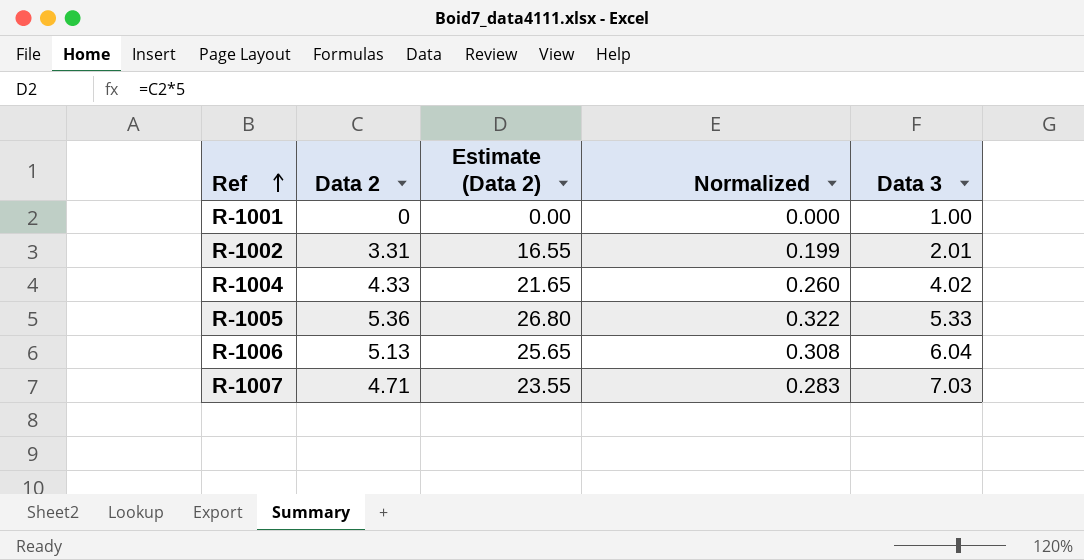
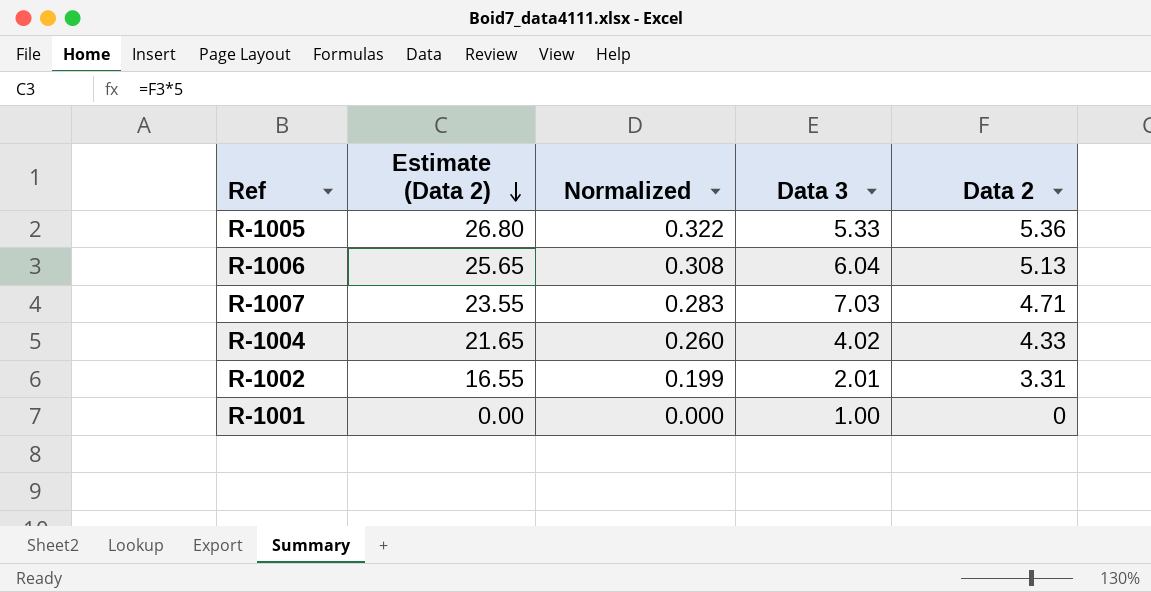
row order: Ref ascending -> Estimate (Data 2) descending
column Data 2 | position: 2 -> 5

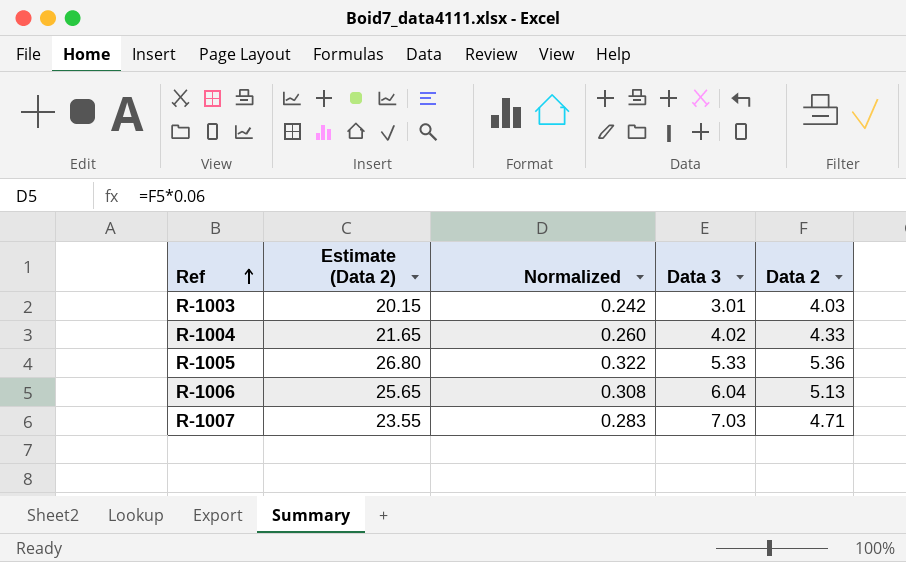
row order: Estimate (Data 2) descending -> Ref ascending
row R-1002: 16.55 | 0.199 | 2.01 | 3.31 -> none
row R-1001: 0.00 | 0.000 | 1.00 | 0 -> none
row R-1003: none -> 20.15 | 0.242 | 3.01 | 4.03

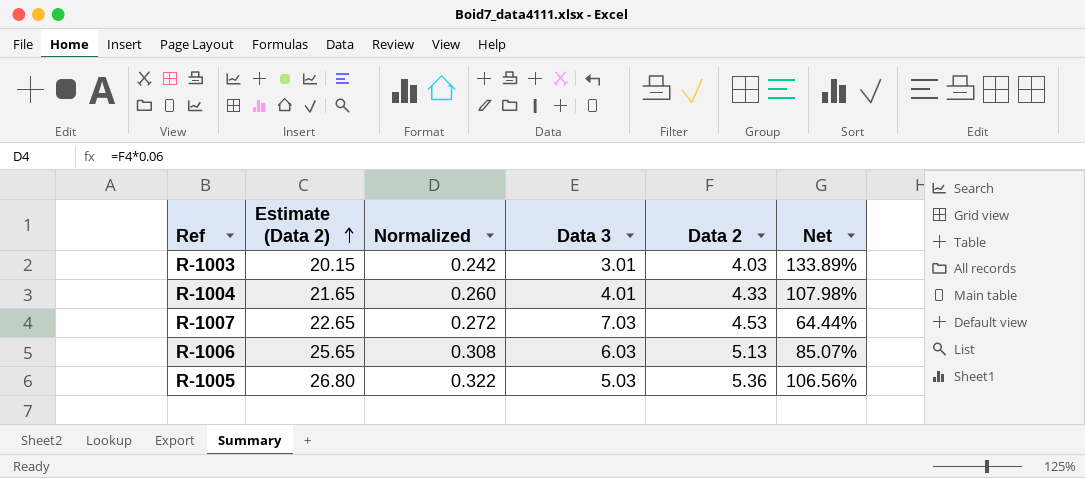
row order: Ref ascending -> Estimate (Data 2) ascending
column Net | formula: none -> [Data 2] / [Data 3]
R-1004 | Data 3: 4.02 -> 4.01
R-1007 | Estimate (Data 2): 23.55 -> 22.65
R-1007 | Normalized: 0.283 -> 0.272
R-1007 | Data 2: 4.71 -> 4.53
R-1006 | Data 3: 6.04 -> 6.03
R-1005 | Data 3: 5.33 -> 5.03

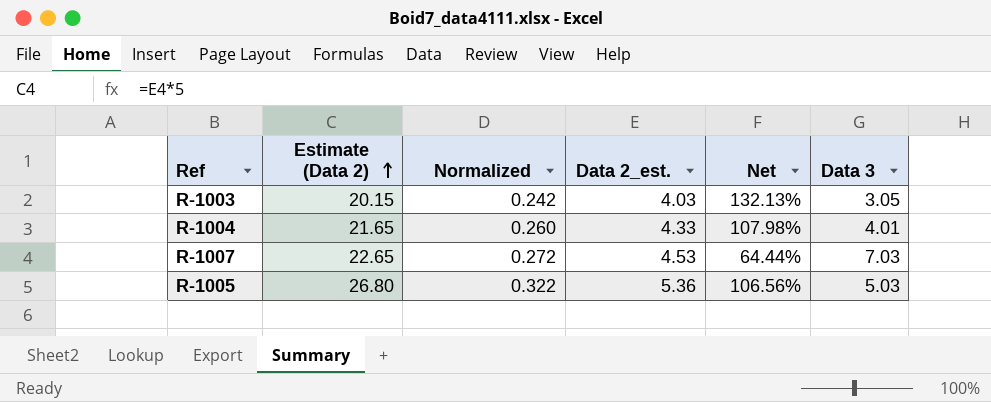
column name: Data 2 -> Data 2_est.
column Data 3 | position: 4 -> 6
row R-1006: 25.65 | 0.308 | 6.03 | 5.13 | 85.07% -> none
R-1003 | Net: 133.89% -> 132.13%
R-1003 | Data 3: 3.01 -> 3.05

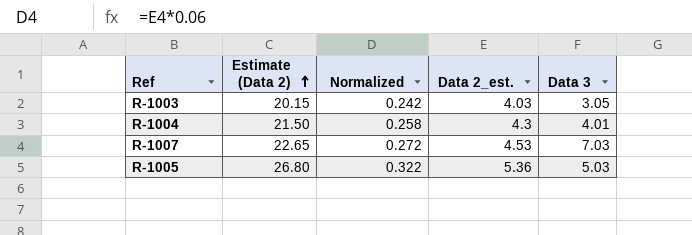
column Net | formula: [Data 2_est.] / [Data 3] -> none
R-1004 | Estimate (Data 2): 21.65 -> 21.50
R-1004 | Normalized: 0.260 -> 0.258
R-1004 | Data 2_est.: 4.33 -> 4.3

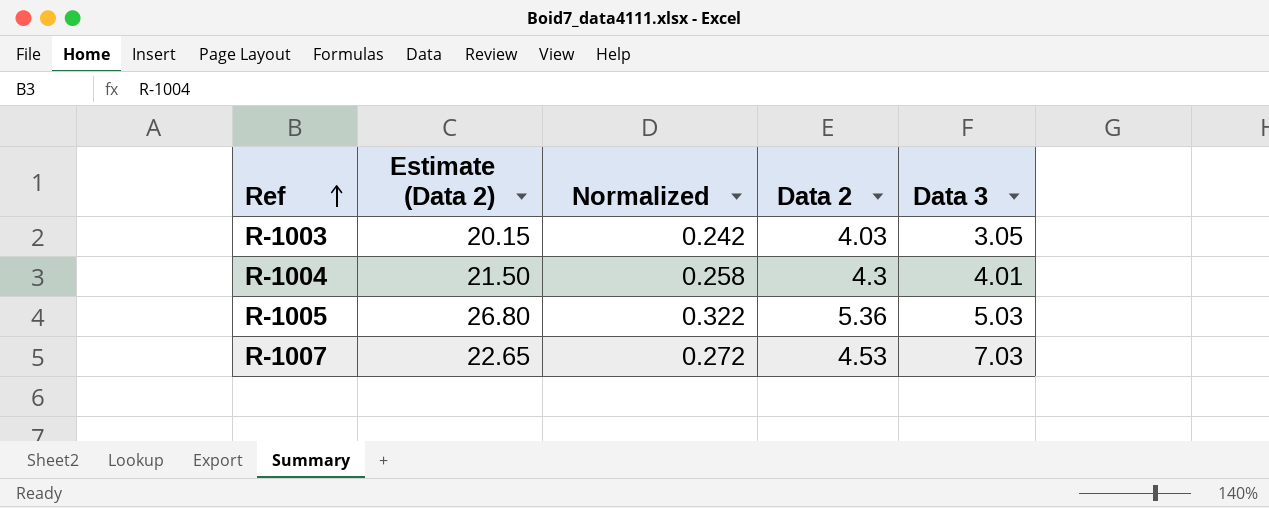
row order: Estimate (Data 2) ascending -> Ref ascending
column name: Data 2_est. -> Data 2

